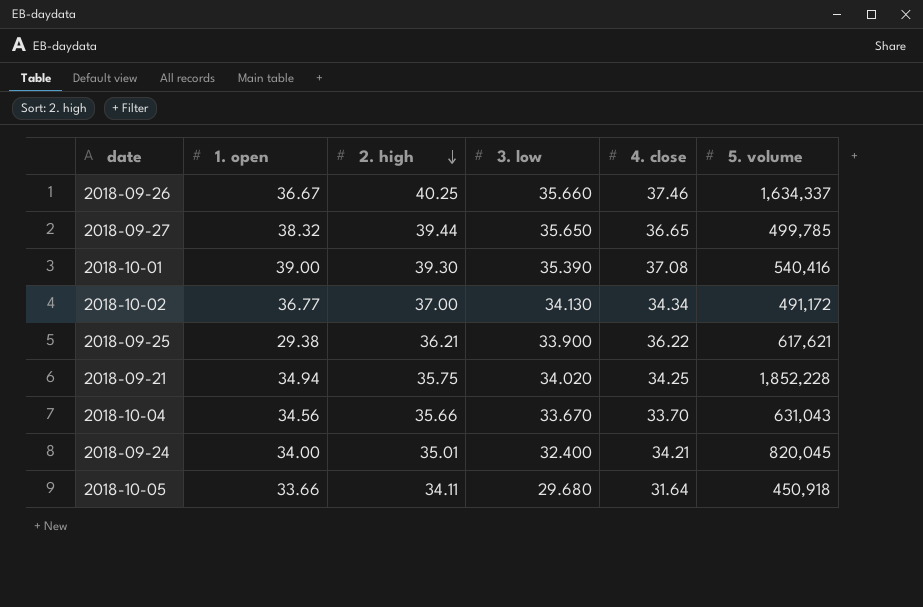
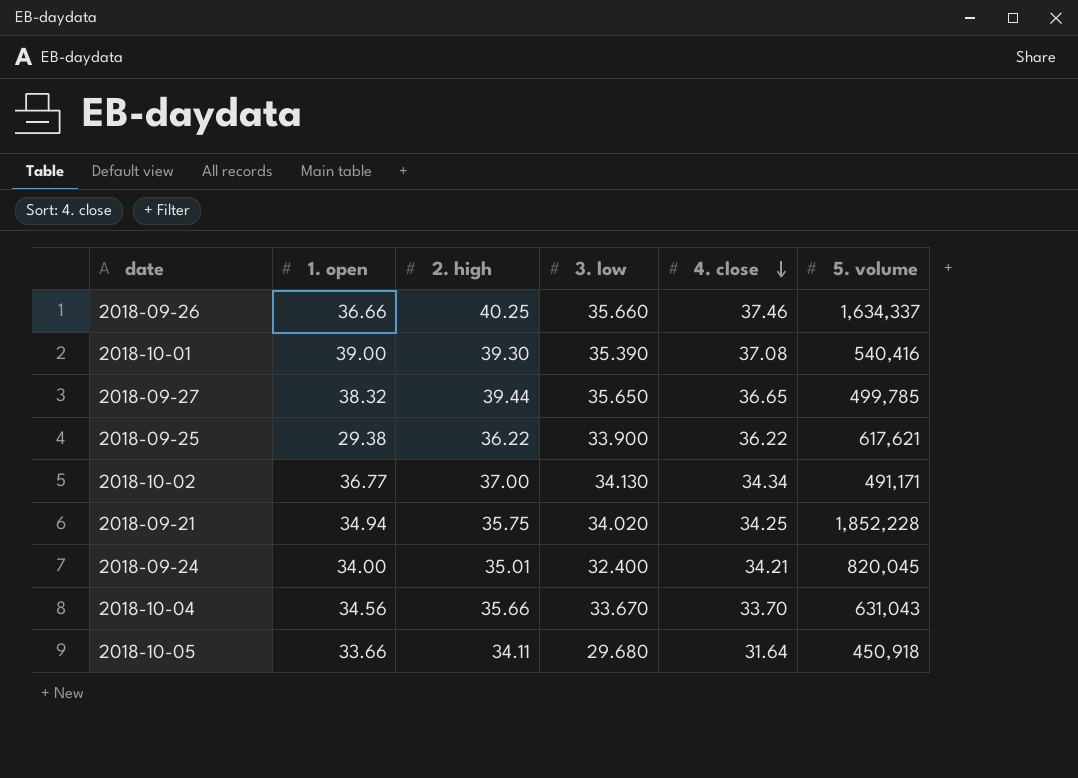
row order: 2. high descending -> 4. close descending
2018-09-26 | 1. open: 36.67 -> 36.66
2018-09-25 | 2. high: 36.21 -> 36.22
2018-10-02 | 5. volume: 491,172 -> 491,171

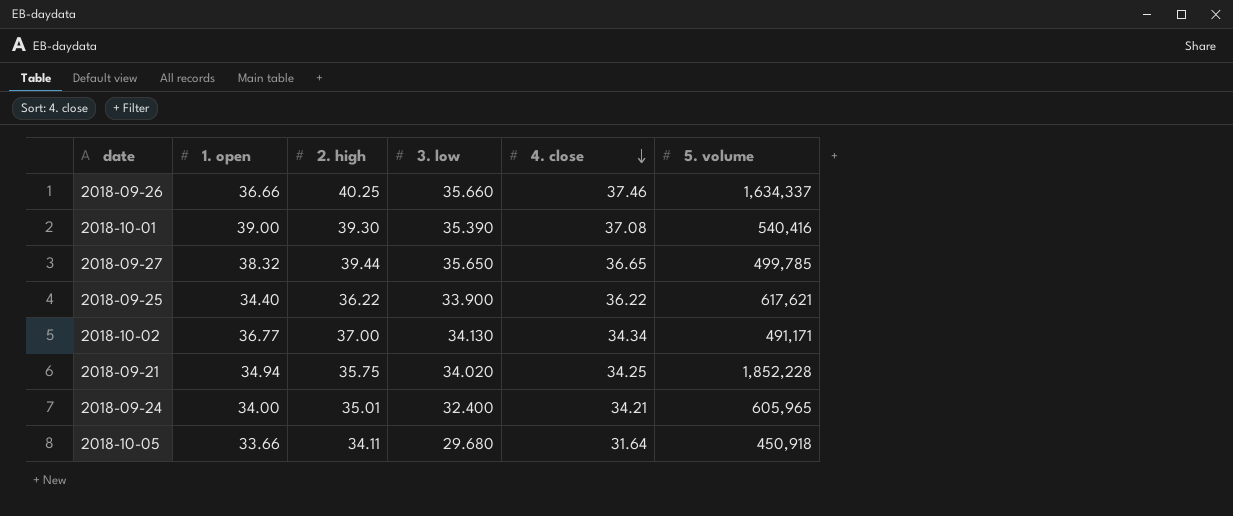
row 2018-10-04: 34.56 | 35.66 | 33.670 | 33.70 | 631,043 -> none
2018-09-25 | 1. open: 29.38 -> 34.40
2018-09-24 | 5. volume: 820,045 -> 605,965

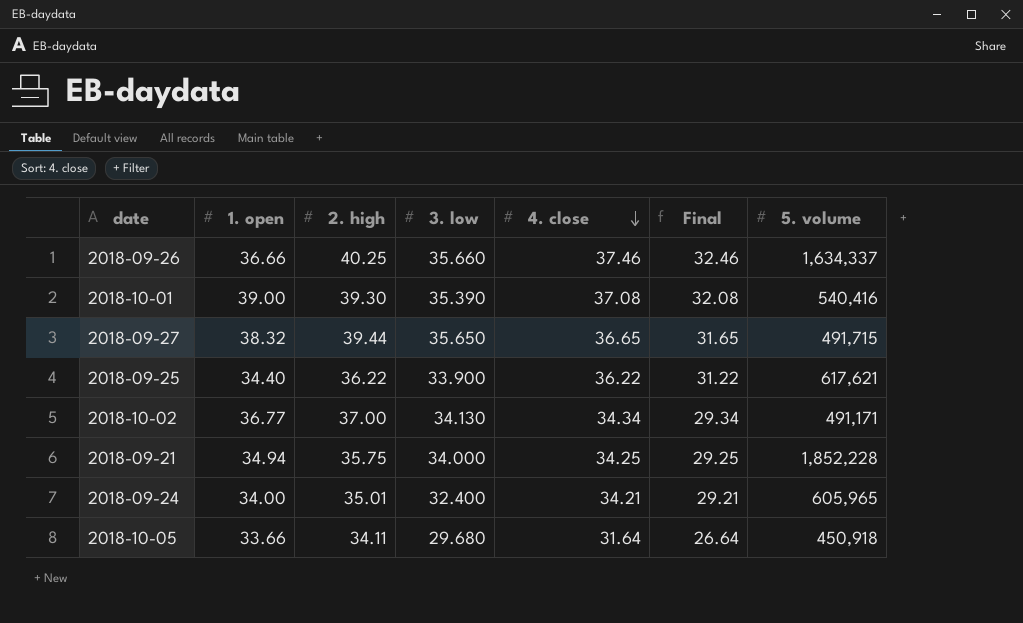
column Final | formula: none -> [4. close] - 5
2018-09-27 | 5. volume: 499,785 -> 491,715
2018-09-21 | 3. low: 34.020 -> 34.000

